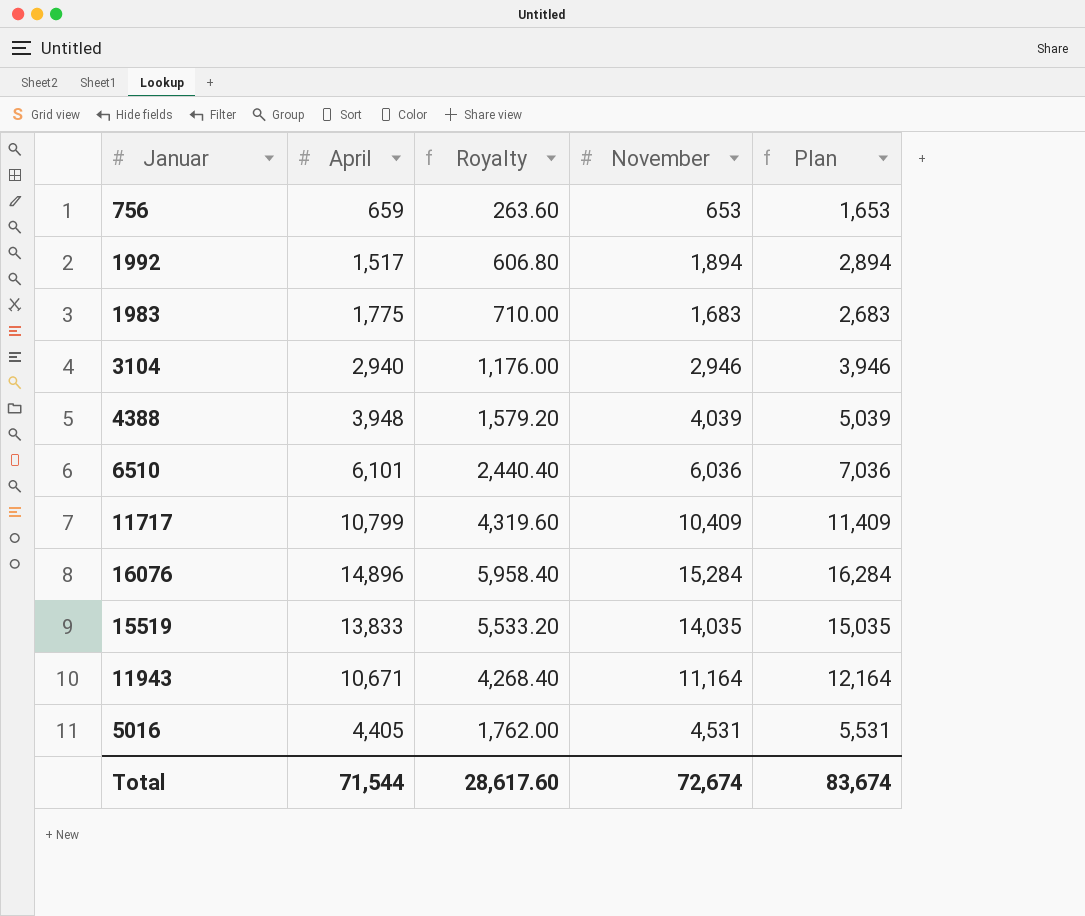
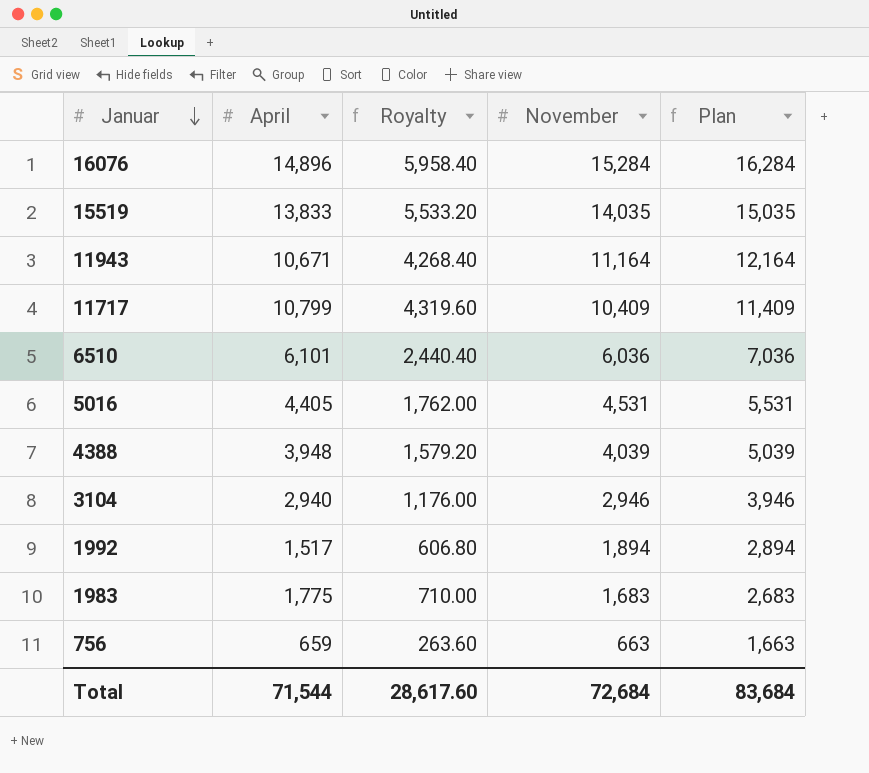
row order: none -> Januar descending
756 | November: 653 -> 663
756 | Plan: 1,653 -> 1,663
Total | November: 72,674 -> 72,684
Total | Plan: 83,674 -> 83,684

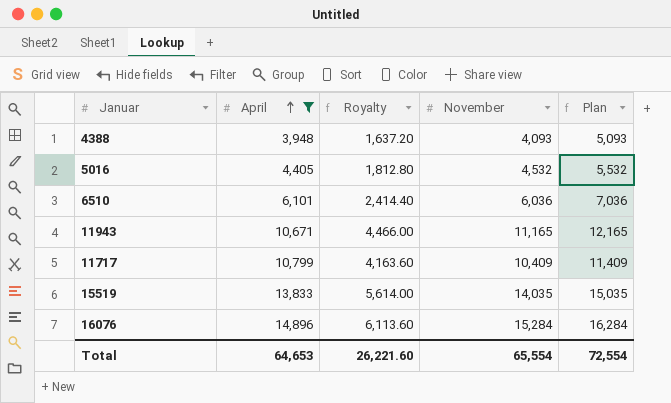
filter: none -> April >= 3,948
row order: Januar descending -> April ascending
column Royalty | formula: [April] * 0.4 -> [November] * 0.4
4388 | November: 4,039 -> 4,093
4388 | Plan: 5,039 -> 5,093
5016 | November: 4,531 -> 4,532
5016 | Plan: 5,531 -> 5,532
11943 | November: 11,164 -> 11,165
11943 | Plan: 12,164 -> 12,165
Total | April: 71,544 -> 64,653
Total | Royalty: 28,617.60 -> 26,221.60
Total | November: 72,684 -> 65,554
Total | Plan: 83,684 -> 72,554

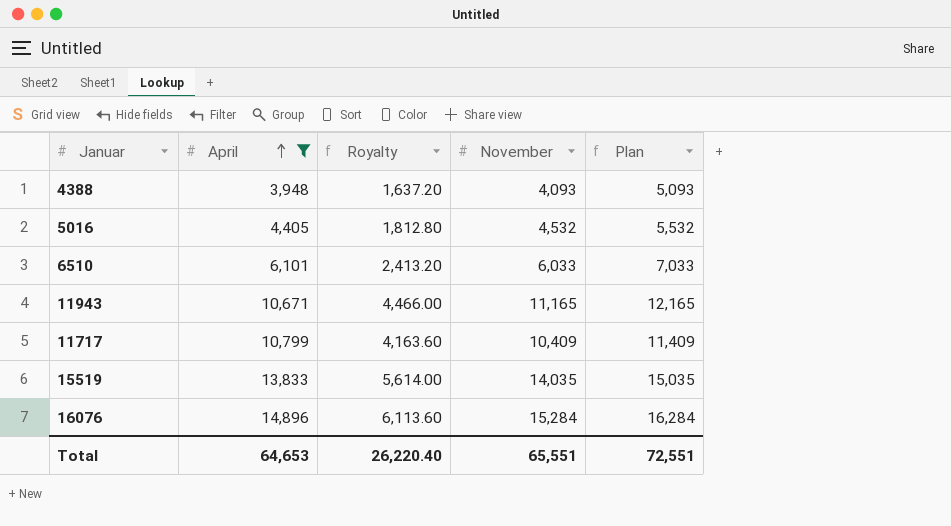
6510 | Royalty: 2,414.40 -> 2,413.20
6510 | November: 6,036 -> 6,033
6510 | Plan: 7,036 -> 7,033
Total | Royalty: 26,221.60 -> 26,220.40
Total | November: 65,554 -> 65,551
Total | Plan: 72,554 -> 72,551

